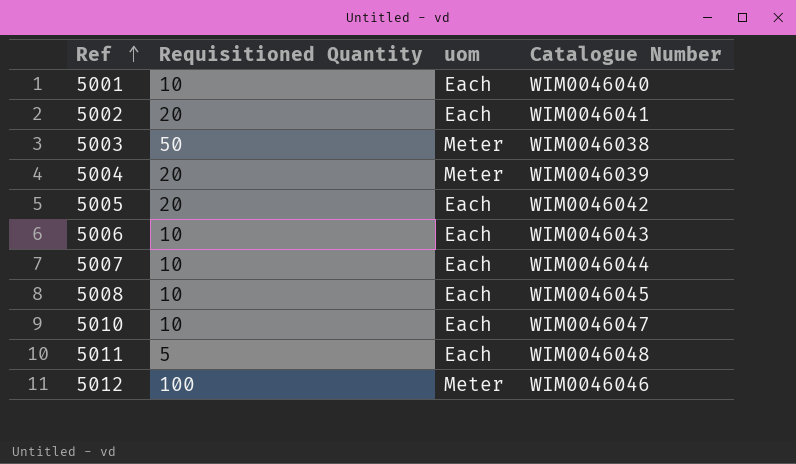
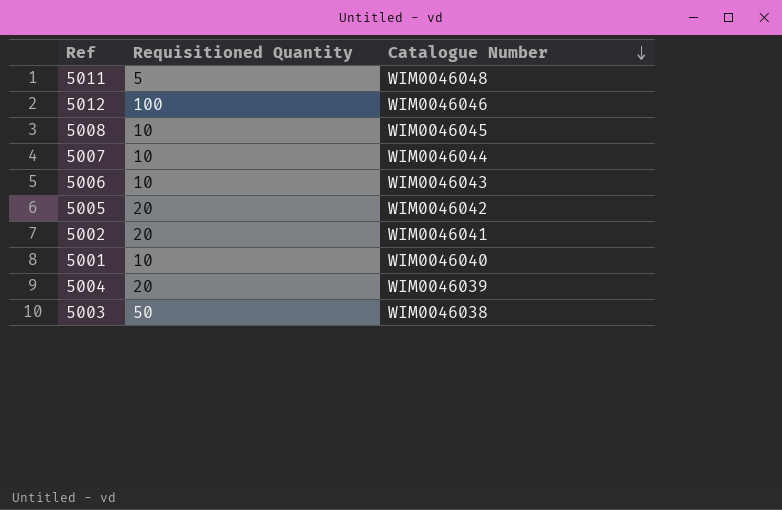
row order: Ref ascending -> Catalogue Number descending
column uom | position: 3 -> none
row 5010: 10 | Each | WIM0046047 -> none

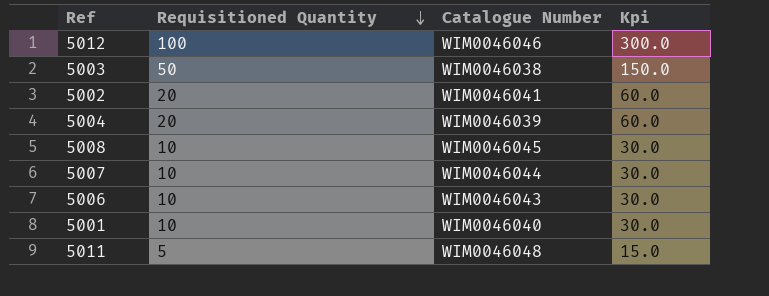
row order: Catalogue Number descending -> Requisitioned Quantity descending
column Kpi | formula: none -> [Requisitioned Quantity] * 3
row 5005: 20 | WIM0046042 -> none

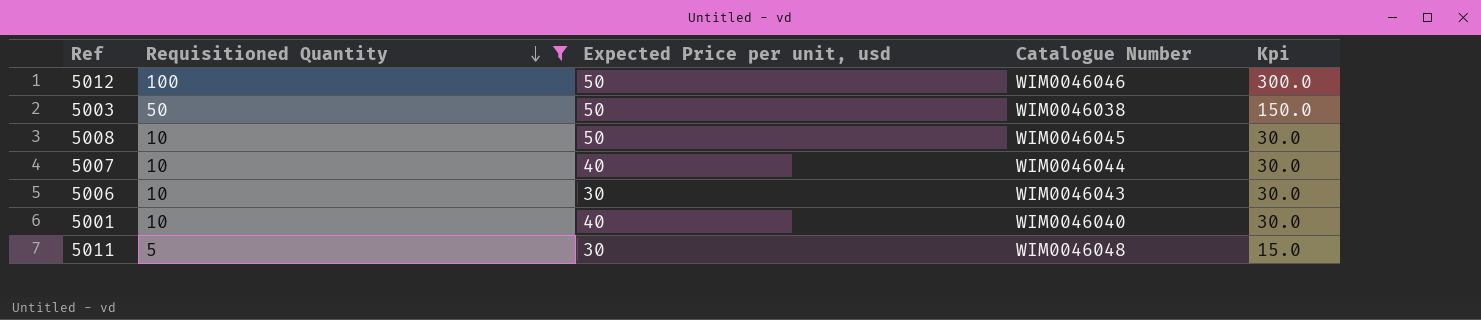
filter: none -> Requisitioned Quantity != 20
column Expected Price per unit, usd | position: none -> 3

